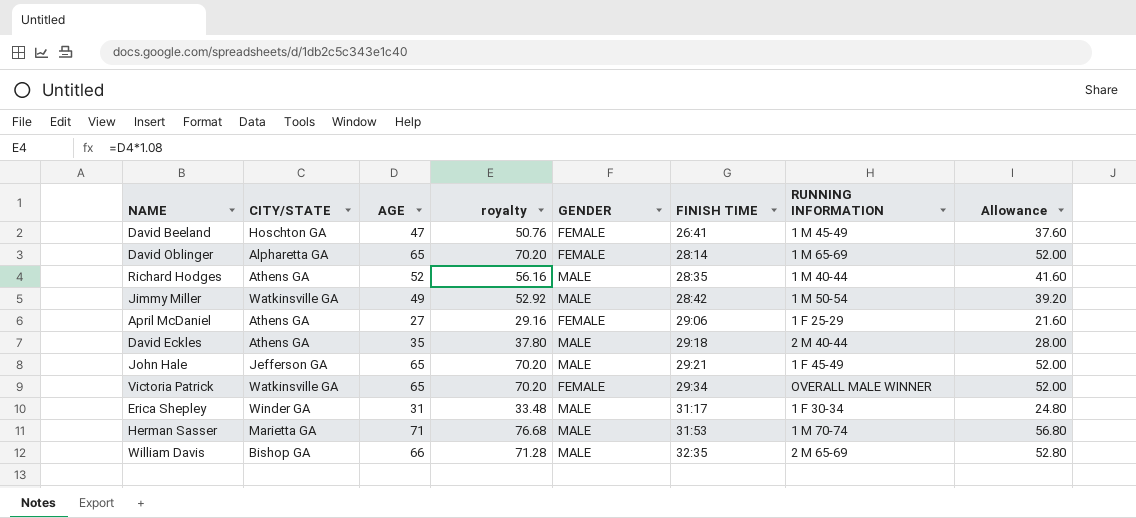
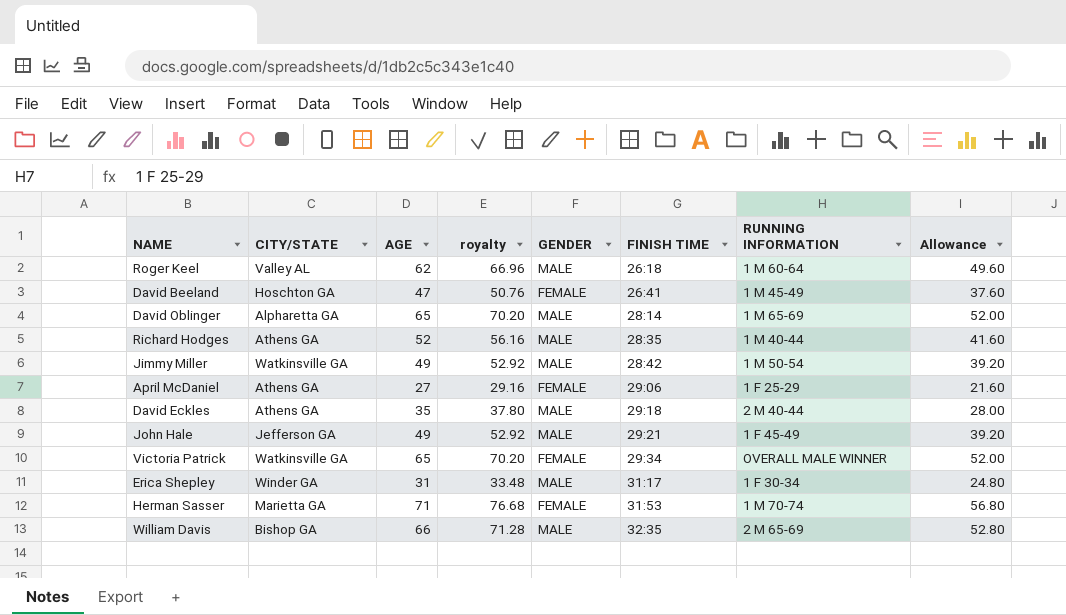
row Roger Keel: none -> Valley AL | 62 | 66.96 | MALE | 26:18 | 1 M 60-64 | 49.60
David Oblinger | GENDER: FEMALE -> MALE
John Hale | AGE: 65 -> 49
John Hale | royalty: 70.20 -> 52.92
John Hale | Allowance: 52.00 -> 39.20
Herman Sasser | GENDER: MALE -> FEMALE

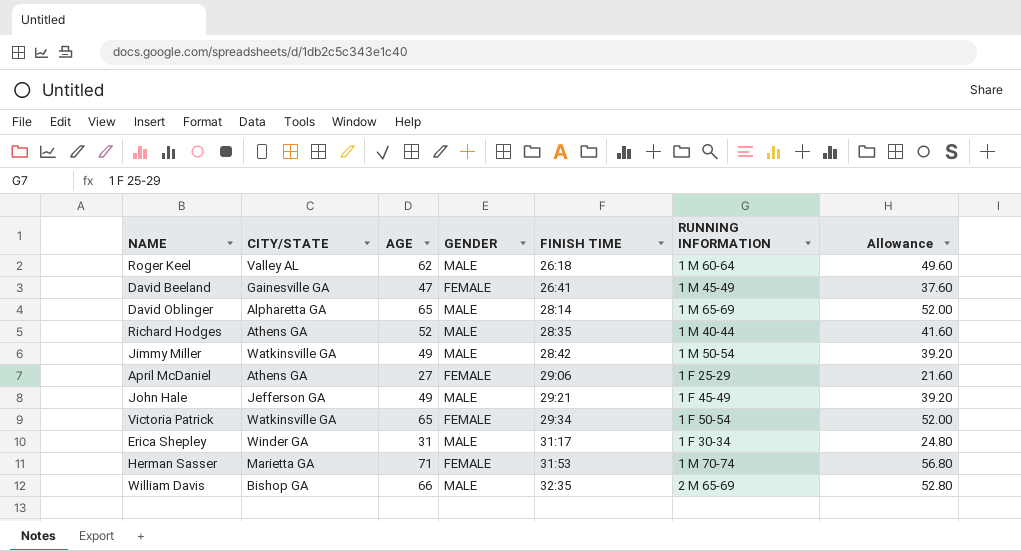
column royalty | formula: [AGE] * 1.08 -> none
row David Eckles: Athens GA | 35 | 37.80 | MALE | 29:18 | 2 M 40-44 | 28.00 -> none
David Beeland | CITY/STATE: Hoschton GA -> Gainesville GA
Victoria Patrick | RUNNING INFORMATION: OVERALL MALE WINNER -> 1 F 50-54

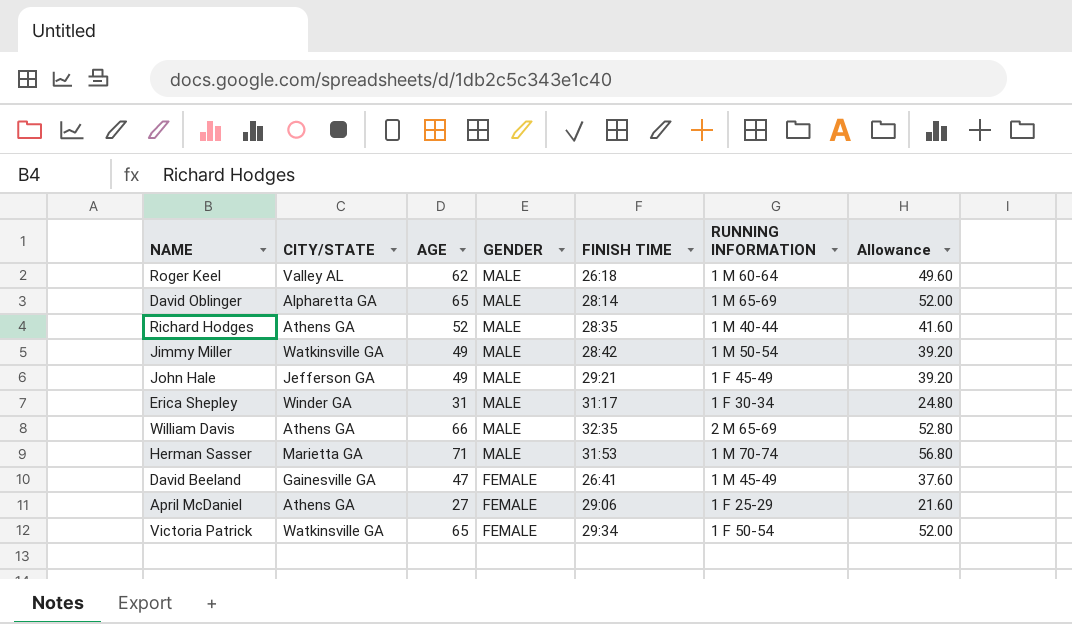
row order: FINISH TIME ascending -> GENDER descending
William Davis | CITY/STATE: Bishop GA -> Athens GA
Herman Sasser | GENDER: FEMALE -> MALE

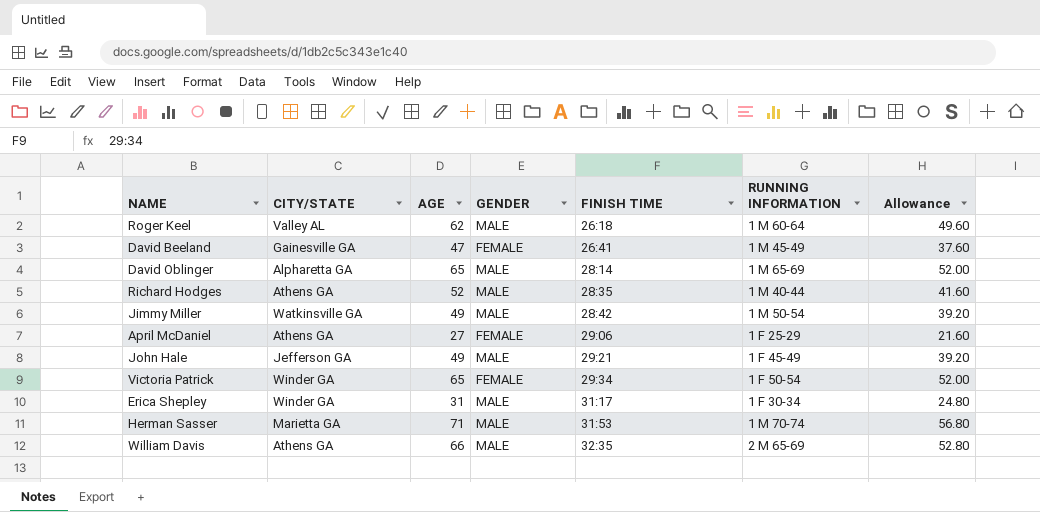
row order: GENDER descending -> FINISH TIME ascending
Victoria Patrick | CITY/STATE: Watkinsville GA -> Winder GA

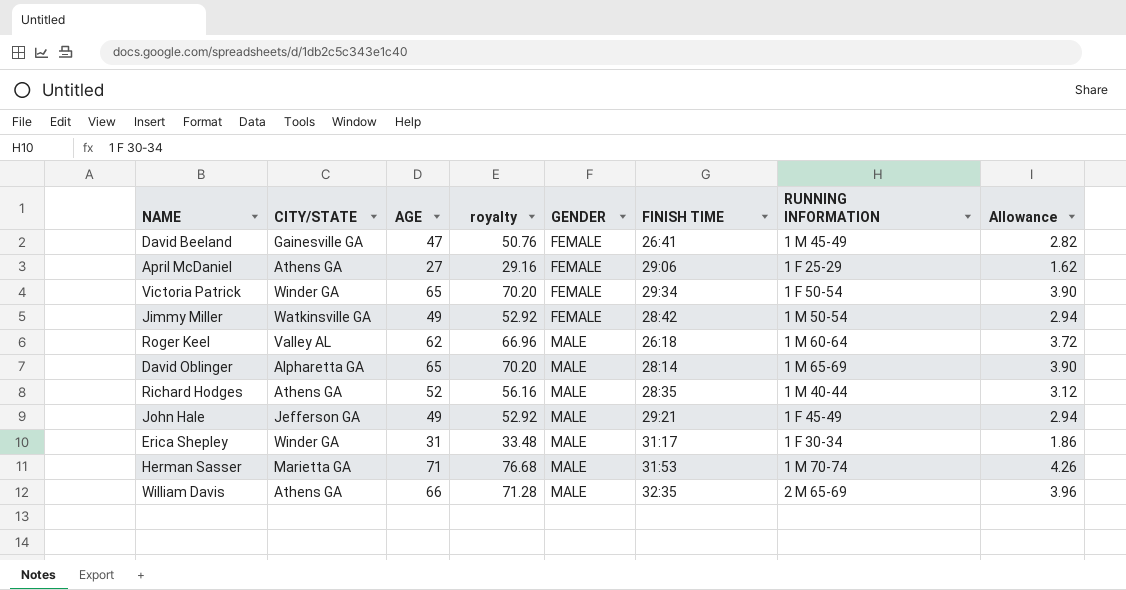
row order: FINISH TIME ascending -> GENDER ascending
column royalty | formula: none -> [AGE] * 1.08
column Allowance | formula: [AGE] * 0.8 -> [AGE] * 0.06
Jimmy Miller | GENDER: MALE -> FEMALE

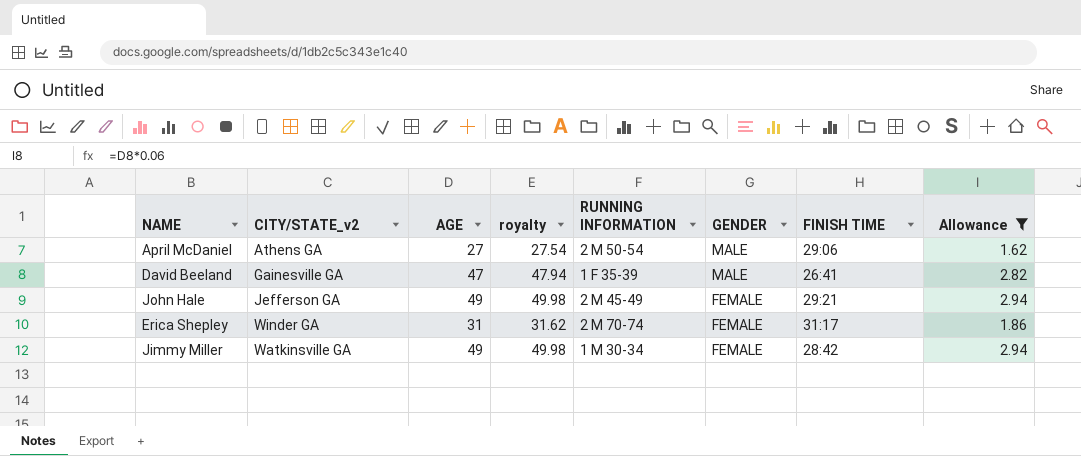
filter: none -> Allowance <= 2.94
row order: GENDER ascending -> GENDER descending
column name: CITY/STATE -> CITY/STATE_v2
column royalty | formula: [AGE] * 1.08 -> [AGE] * 1.02
column RUNNING INFORMATION | position: 7 -> 5
April McDaniel | RUNNING INFORMATION: 1 F 25-29 -> 2 M 50-54
April McDaniel | GENDER: FEMALE -> MALE
David Beeland | RUNNING INFORMATION: 1 M 45-49 -> 1 F 35-39
David Beeland | GENDER: FEMALE -> MALE
John Hale | RUNNING INFORMATION: 1 F 45-49 -> 2 M 45-49
John Hale | GENDER: MALE -> FEMALE
Erica Shepley | RUNNING INFORMATION: 1 F 30-34 -> 2 M 70-74
Erica Shepley | GENDER: MALE -> FEMALE
Jimmy Miller | RUNNING INFORMATION: 1 M 50-54 -> 1 M 30-34

